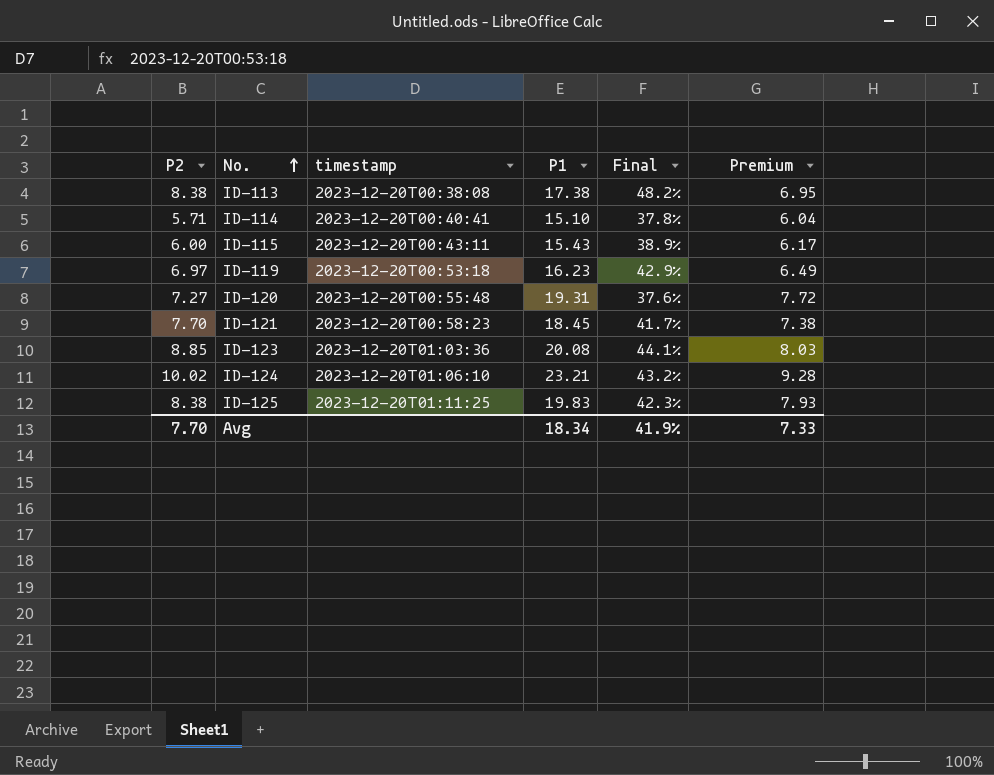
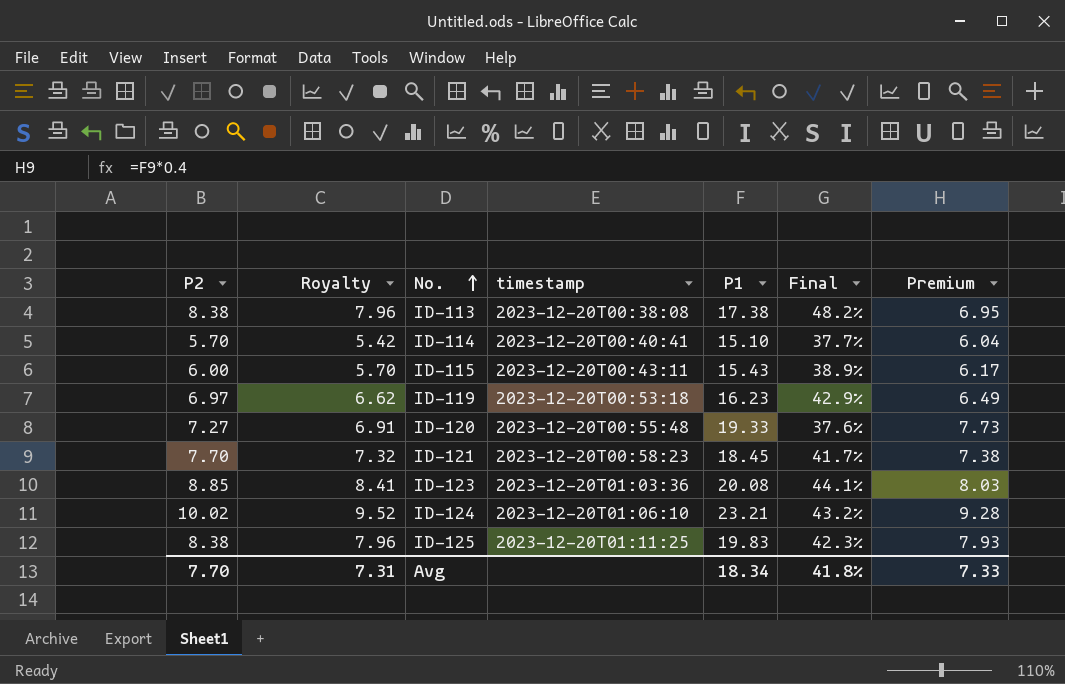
column Royalty | formula: none -> [P2] * 0.95
ID-114 | P2: 5.71 -> 5.70
ID-114 | Final: 37.8% -> 37.7%
ID-120 | P1: 19.31 -> 19.33
ID-120 | Premium: 7.72 -> 7.73
Avg | Final: 41.9% -> 41.8%

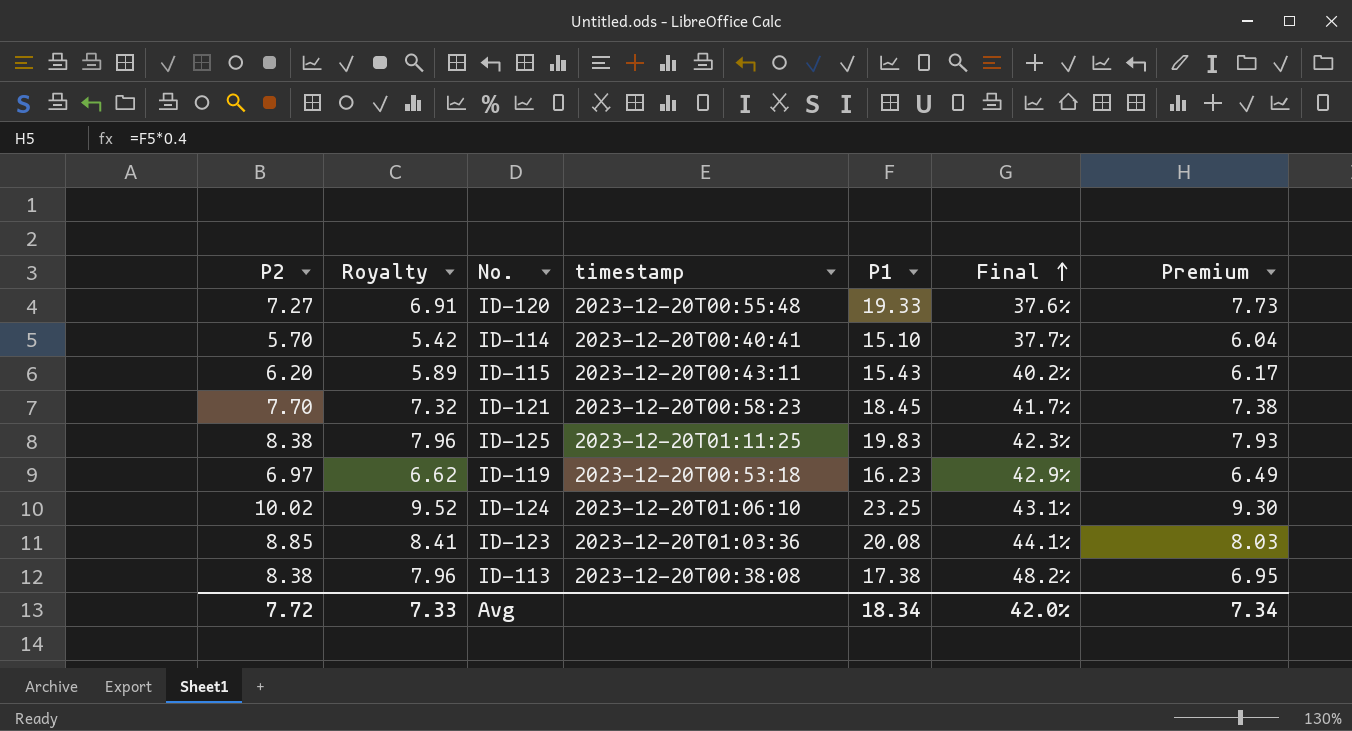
row order: No. ascending -> Final ascending
ID-115 | P2: 6.00 -> 6.20
ID-115 | Royalty: 5.70 -> 5.89
ID-115 | Final: 38.9% -> 40.2%
ID-124 | P1: 23.21 -> 23.25
ID-124 | Final: 43.2% -> 43.1%
ID-124 | Premium: 9.28 -> 9.30
Avg | P2: 7.70 -> 7.72
Avg | Royalty: 7.31 -> 7.33
Avg | Final: 41.8% -> 42.0%
Avg | Premium: 7.33 -> 7.34

